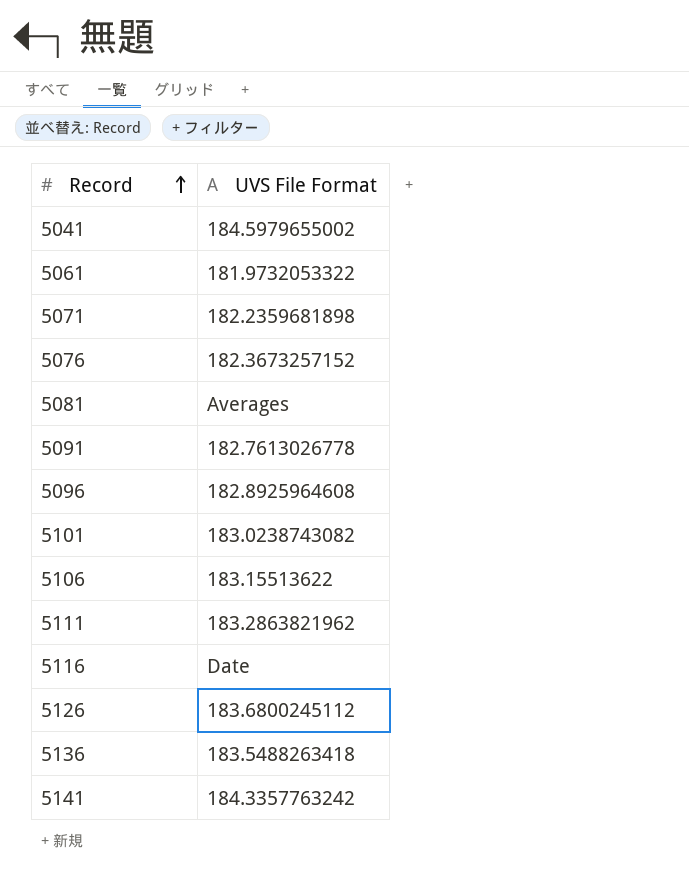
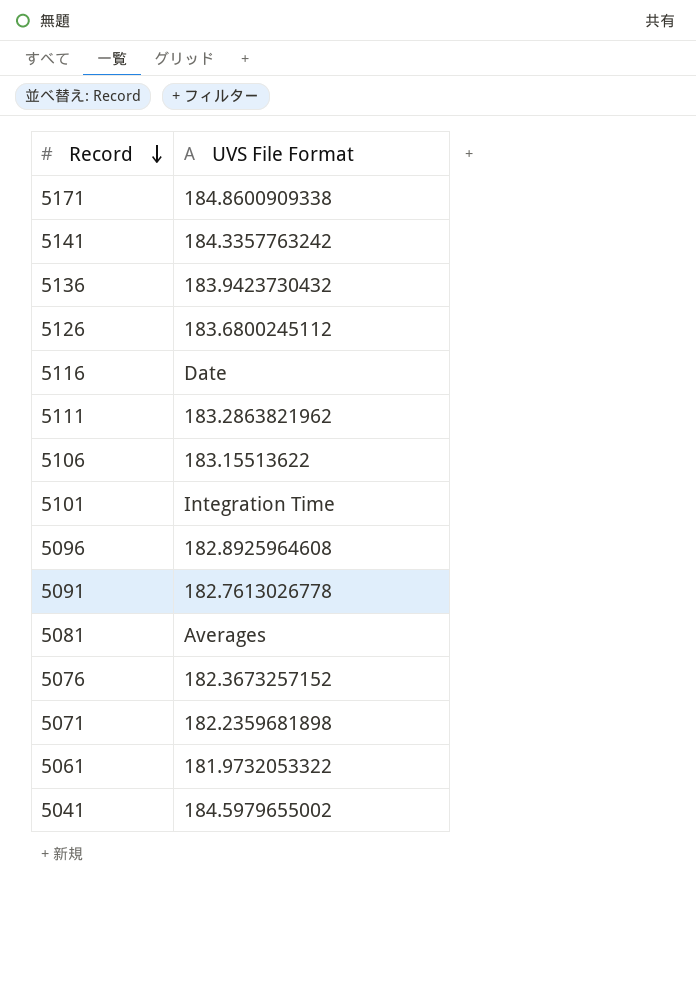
row order: Record ascending -> Record descending
row 5171: none -> 184.8600909338
5136 | UVS File Format: 183.5488263418 -> 183.9423730432
5101 | UVS File Format: 183.0238743082 -> Integration Time

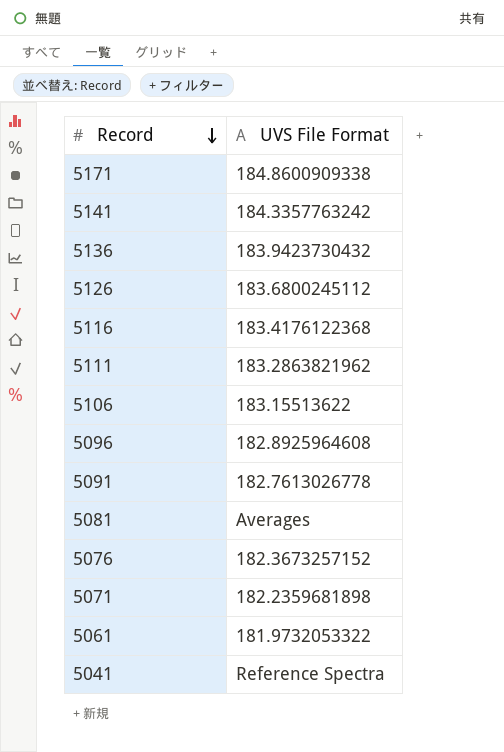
row 5101: Integration Time -> none
5116 | UVS File Format: Date -> 183.4176122368
5041 | UVS File Format: 184.5979655002 -> Reference Spectra

